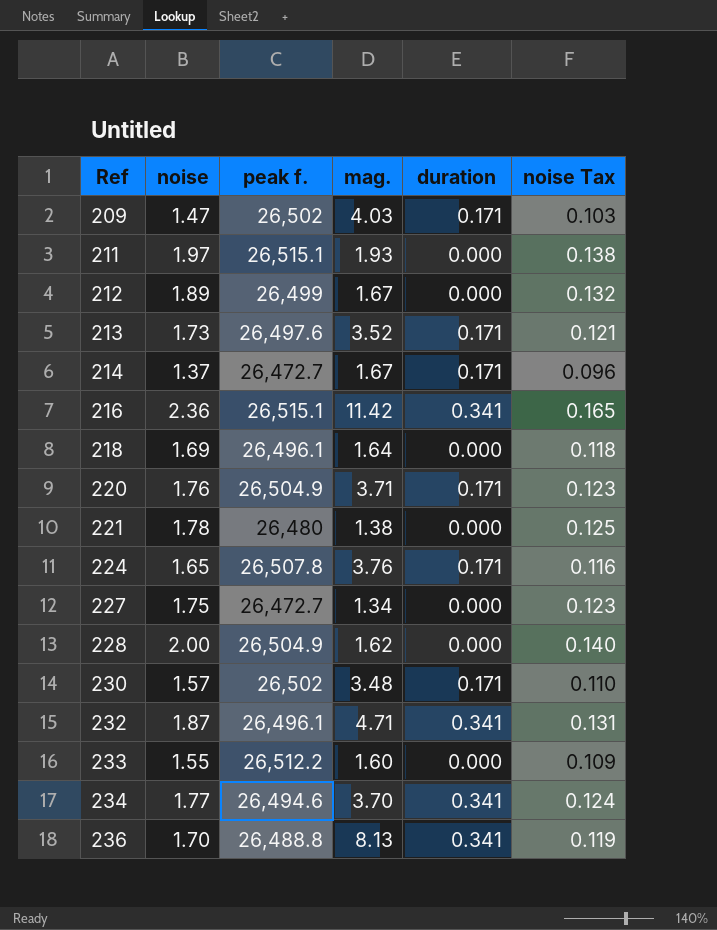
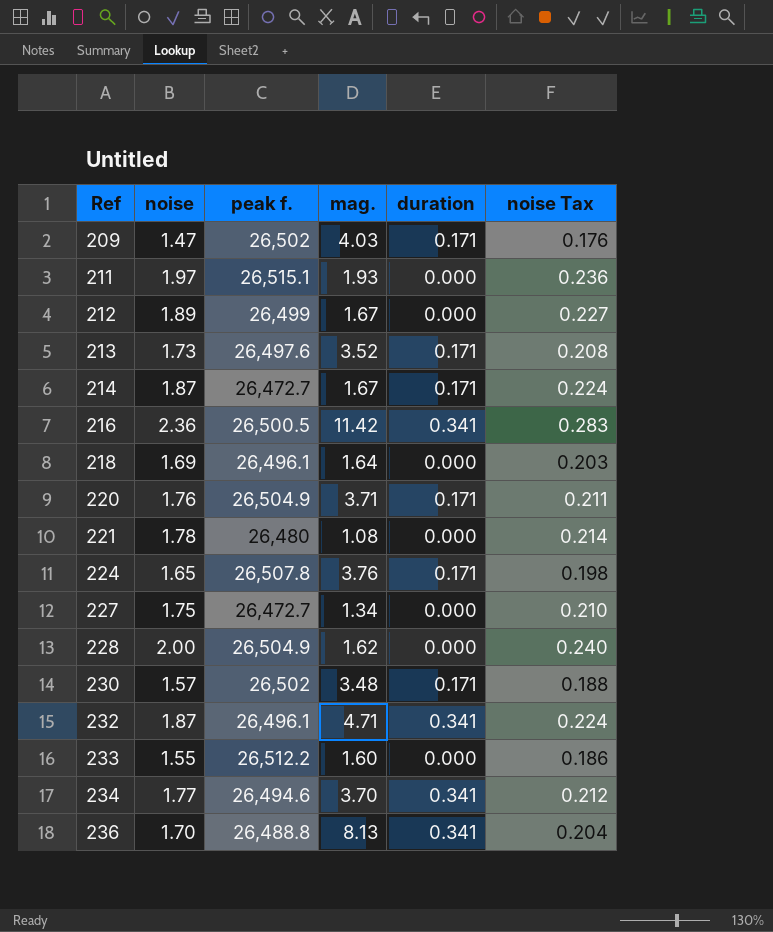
column noise Tax | formula: [noise] * 0.07 -> [noise] * 0.12
214 | noise: 1.37 -> 1.87
216 | peak f.: 26,515.1 -> 26,500.5
221 | mag.: 1.38 -> 1.08

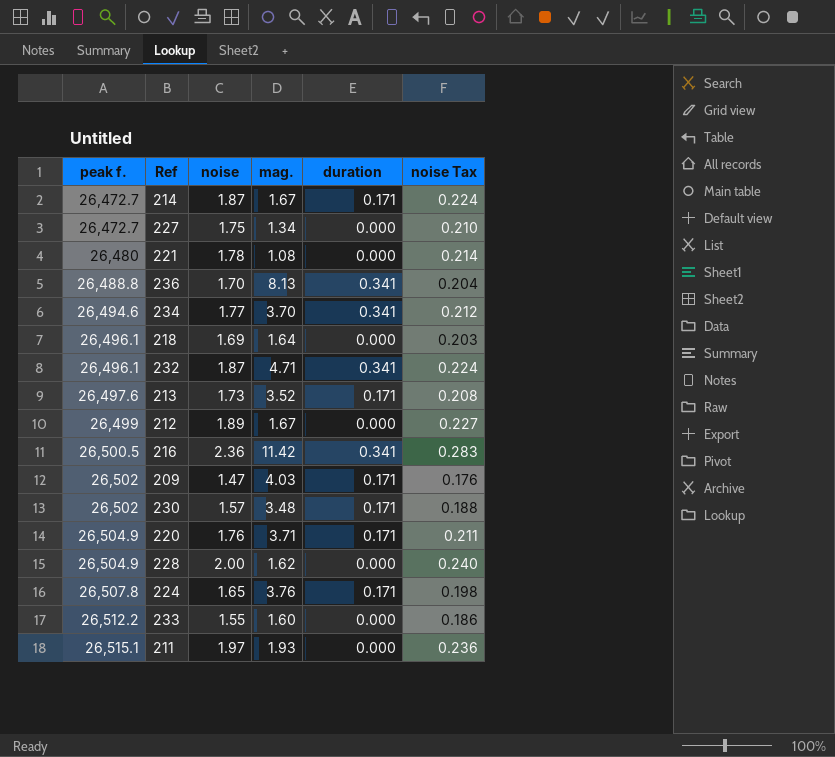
row order: Ref ascending -> peak f. ascending
column peak f. | position: 3 -> 1

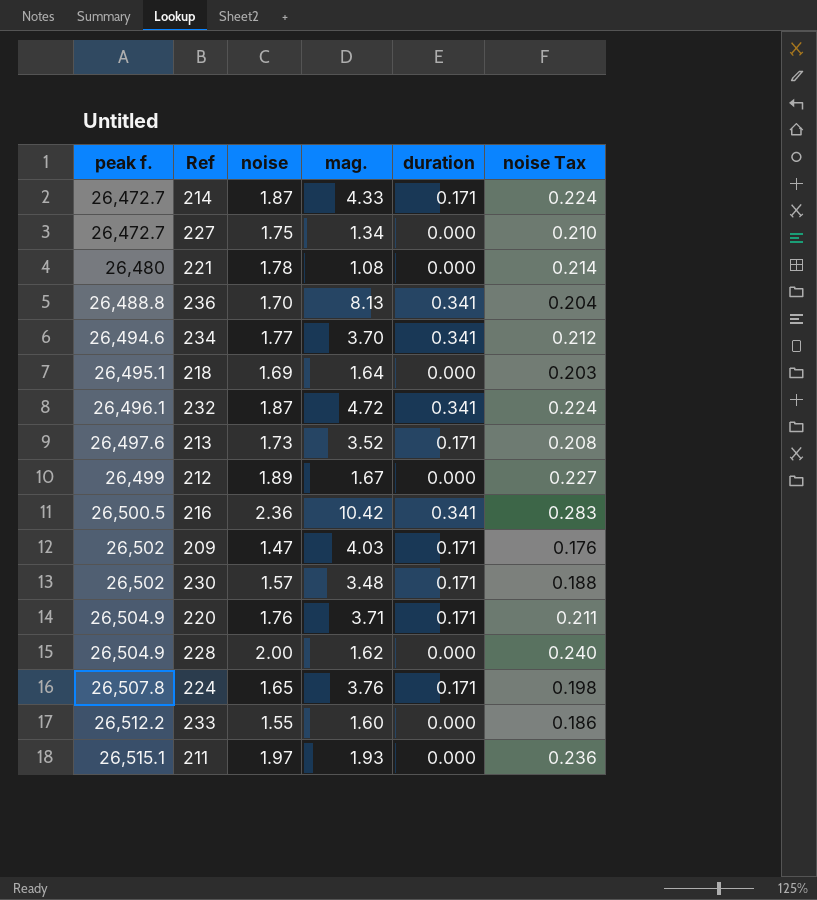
214 | mag.: 1.67 -> 4.33
218 | peak f.: 26,496.1 -> 26,495.1
232 | mag.: 4.71 -> 4.72
216 | mag.: 11.42 -> 10.42

